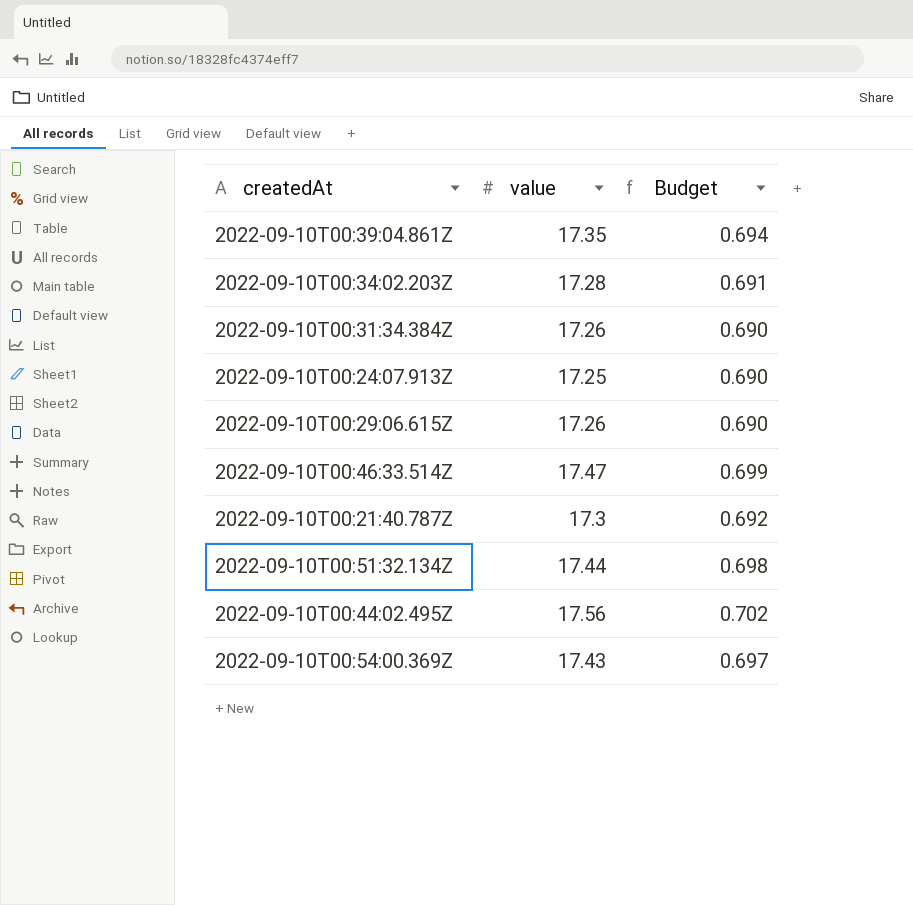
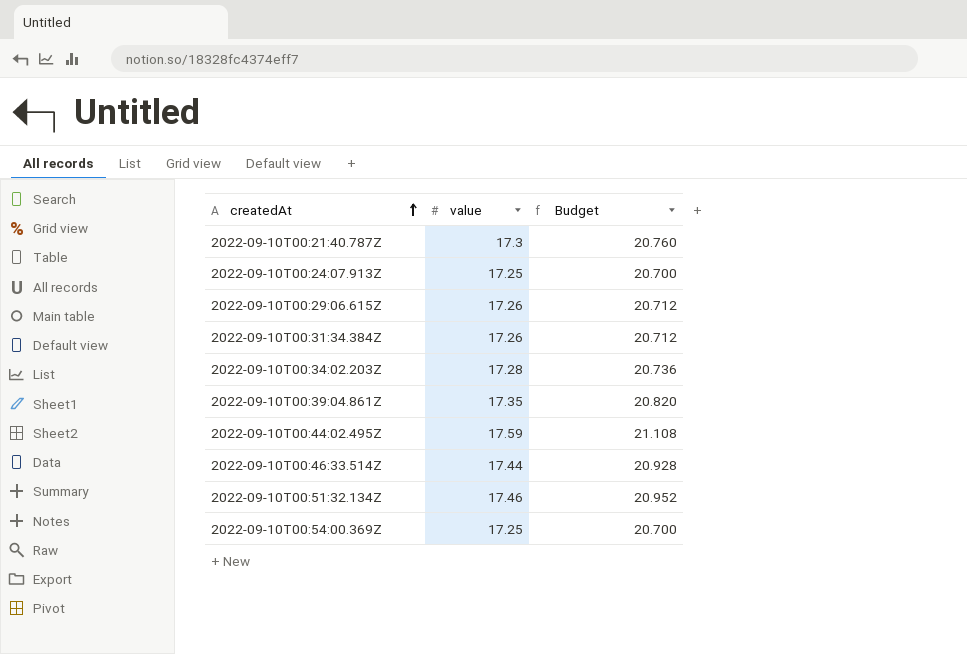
row order: none -> createdAt ascending
column Budget | formula: [value] * 0.04 -> [value] * 1.2
2022-09-10T00:44:02.495Z | value: 17.56 -> 17.59
2022-09-10T00:46:33.514Z | value: 17.47 -> 17.44
2022-09-10T00:51:32.134Z | value: 17.44 -> 17.46
2022-09-10T00:54:00.369Z | value: 17.43 -> 17.25

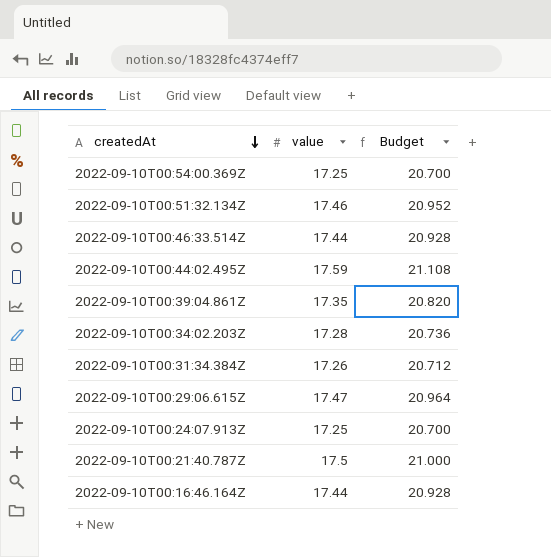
row order: createdAt ascending -> createdAt descending
2022-09-10T00:29:06.615Z | value: 17.26 -> 17.47
2022-09-10T00:29:06.615Z | Budget: 20.712 -> 20.964
2022-09-10T00:21:40.787Z | value: 17.3 -> 17.5
2022-09-10T00:21:40.787Z | Budget: 20.760 -> 21.000
row 2022-09-10T00:16:46.164Z: none -> 17.44 | 20.928

